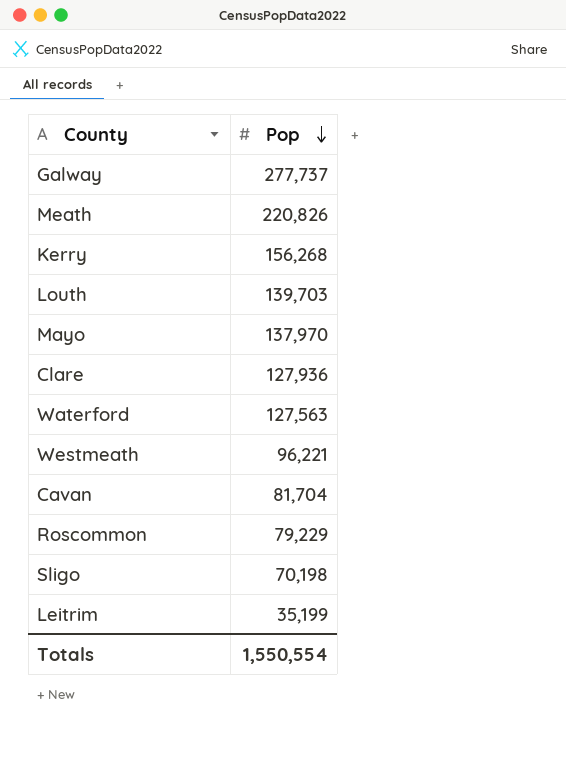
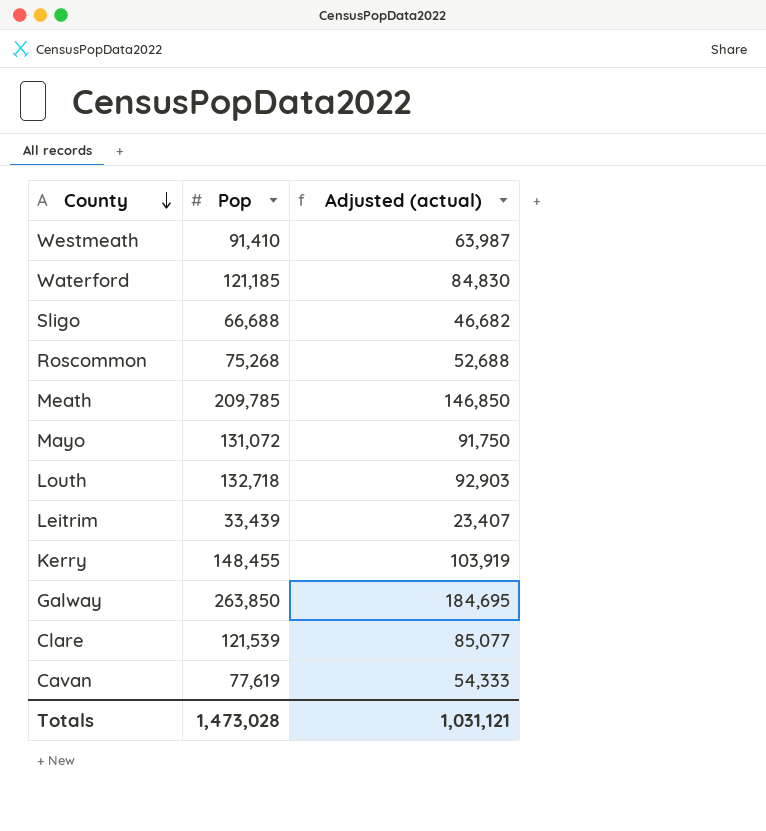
row order: Pop descending -> County descending
column Adjusted (actual) | formula: none -> [Pop] * 0.7
Westmeath | Pop: 96,221 -> 91,410
Waterford | Pop: 127,563 -> 121,185
Sligo | Pop: 70,198 -> 66,688
Roscommon | Pop: 79,229 -> 75,268
Meath | Pop: 220,826 -> 209,785
Mayo | Pop: 137,970 -> 131,072
Louth | Pop: 139,703 -> 132,718
Leitrim | Pop: 35,199 -> 33,439
Kerry | Pop: 156,268 -> 148,455
Galway | Pop: 277,737 -> 263,850
Clare | Pop: 127,936 -> 121,539
Cavan | Pop: 81,704 -> 77,619
Totals | Pop: 1,550,554 -> 1,473,028

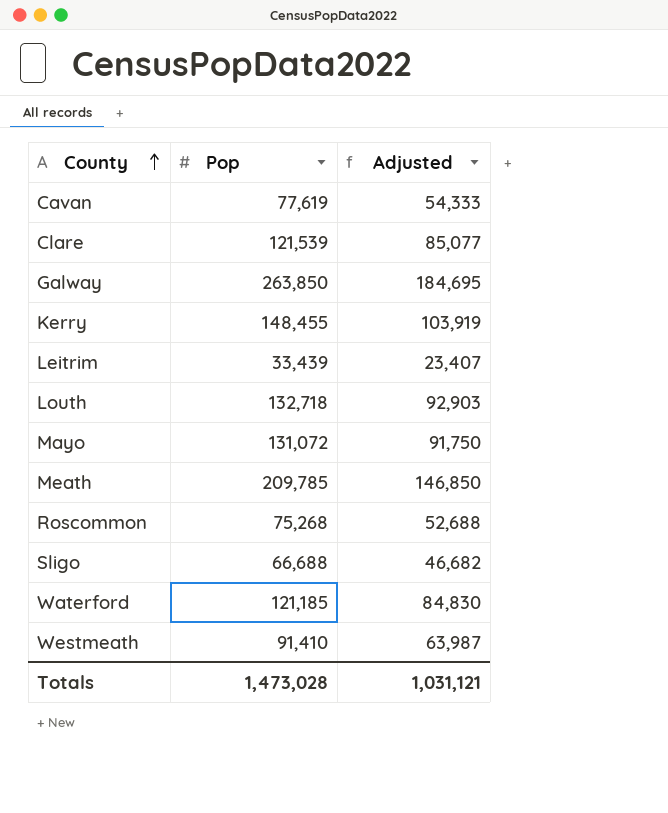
row order: County descending -> County ascending
column name: Adjusted (actual) -> Adjusted

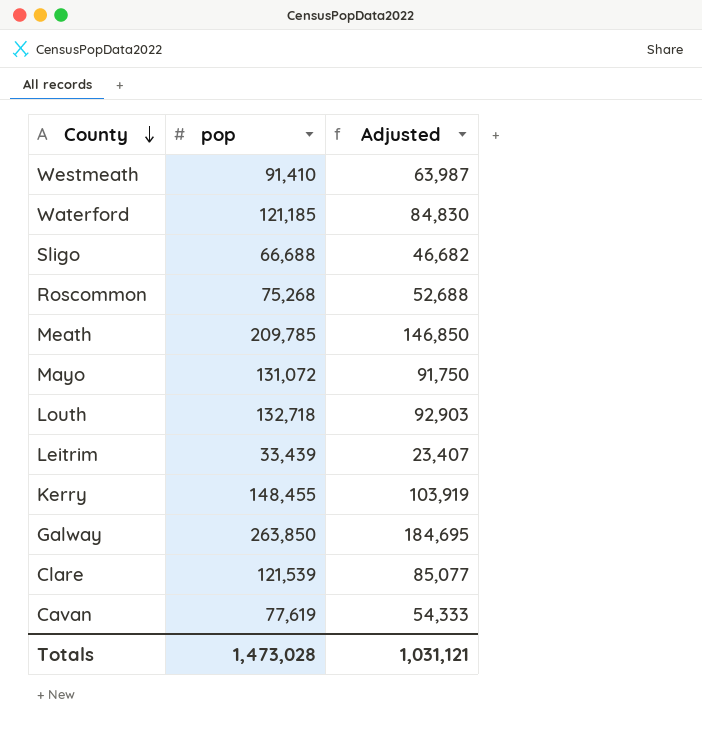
row order: County ascending -> County descending
column name: Pop -> pop

